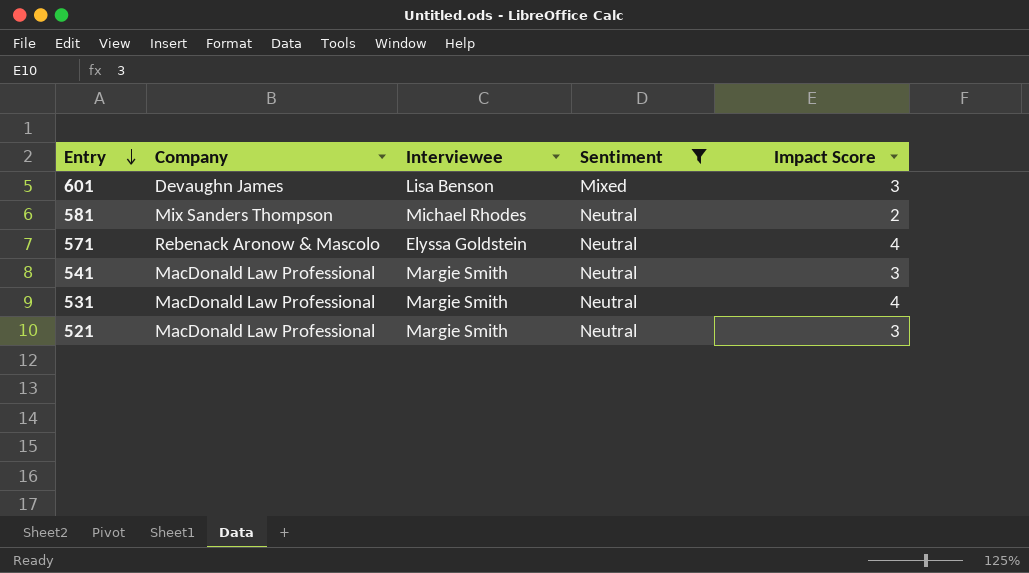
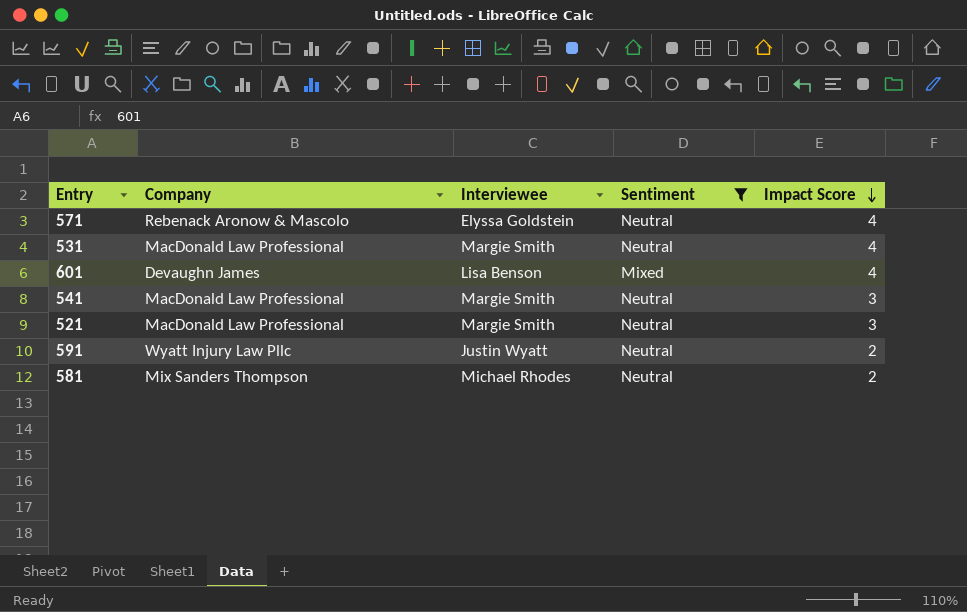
row order: Entry descending -> Impact Score descending
601 | Impact Score: 3 -> 4
row 591: none -> Wyatt Injury Law Pllc | Justin Wyatt | Neutral | 2

